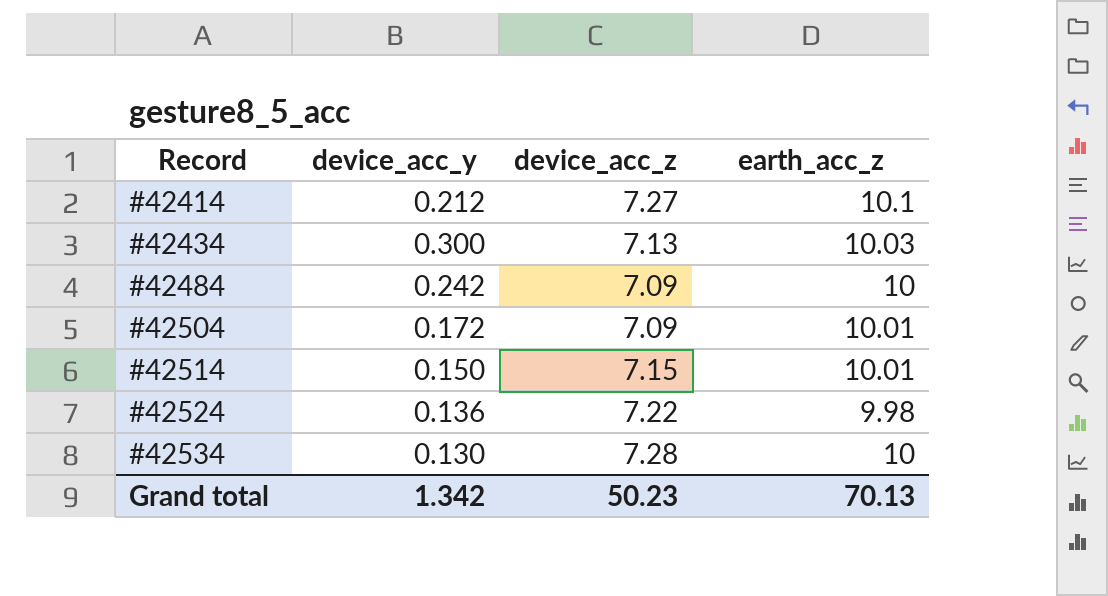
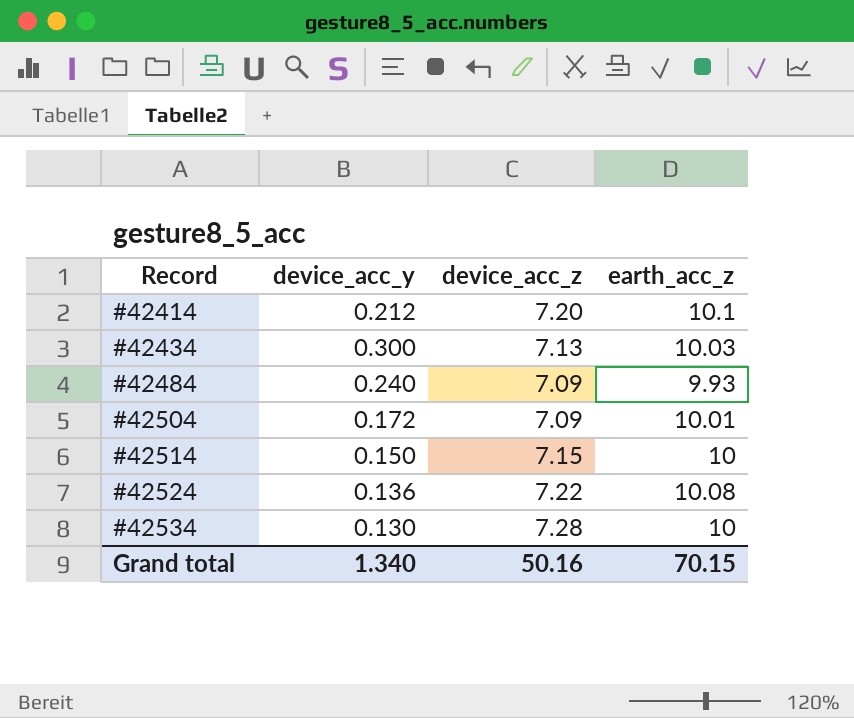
#42414 | device_acc_z: 7.27 -> 7.20
#42484 | device_acc_y: 0.242 -> 0.240
#42484 | earth_acc_z: 10 -> 9.93
#42514 | earth_acc_z: 10.01 -> 10
#42524 | earth_acc_z: 9.98 -> 10.08
Grand total | device_acc_y: 1.342 -> 1.340
Grand total | device_acc_z: 50.23 -> 50.16
Grand total | earth_acc_z: 70.13 -> 70.15

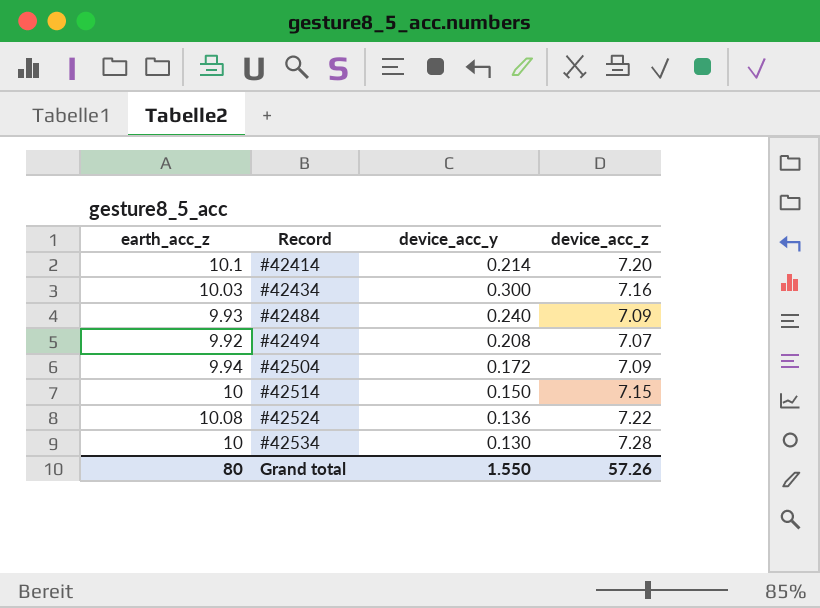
column earth_acc_z | position: 4 -> 1
#42414 | device_acc_y: 0.212 -> 0.214
#42434 | device_acc_z: 7.13 -> 7.16
row #42494: none -> 9.92 | 0.208 | 7.07
#42504 | earth_acc_z: 10.01 -> 9.94
Grand total | earth_acc_z: 70.15 -> 80
Grand total | device_acc_y: 1.340 -> 1.550
Grand total | device_acc_z: 50.16 -> 57.26

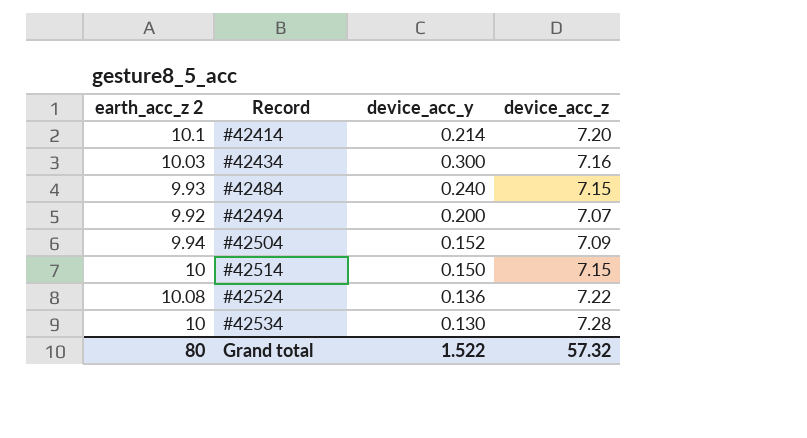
column name: earth_acc_z -> earth_acc_z 2
#42484 | device_acc_z: 7.09 -> 7.15
#42494 | device_acc_y: 0.208 -> 0.200
#42504 | device_acc_y: 0.172 -> 0.152
Grand total | device_acc_y: 1.550 -> 1.522
Grand total | device_acc_z: 57.26 -> 57.32

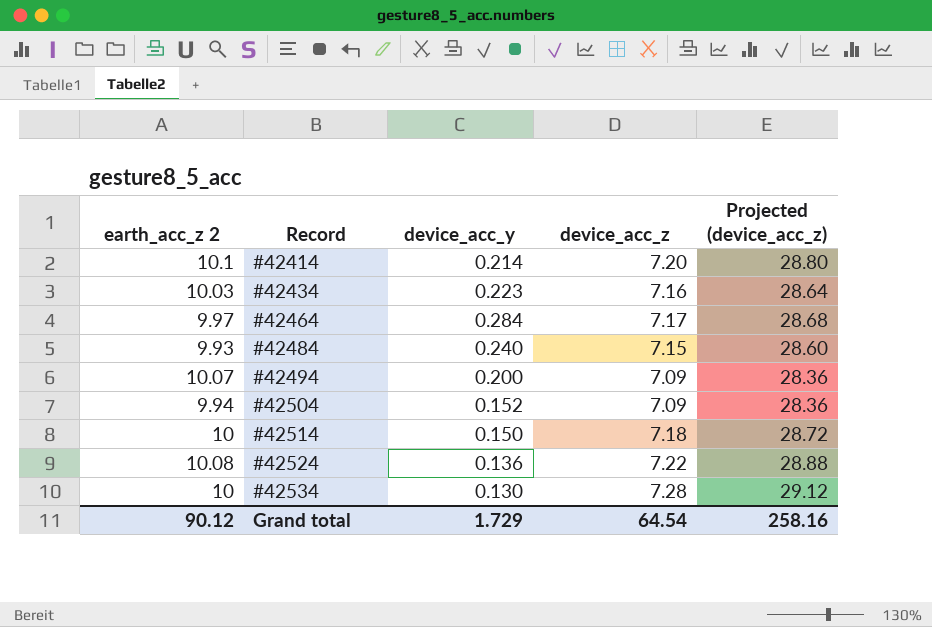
column Projected (device_acc_z) | formula: none -> [device_acc_z] * 4
#42434 | device_acc_y: 0.300 -> 0.223
row #42464: none -> 9.97 | 0.284 | 7.17 | 28.68
#42494 | earth_acc_z 2: 9.92 -> 10.07
#42494 | device_acc_z: 7.07 -> 7.09
#42514 | device_acc_z: 7.15 -> 7.18
Grand total | earth_acc_z 2: 80 -> 90.12
Grand total | device_acc_y: 1.522 -> 1.729
Grand total | device_acc_z: 57.32 -> 64.54

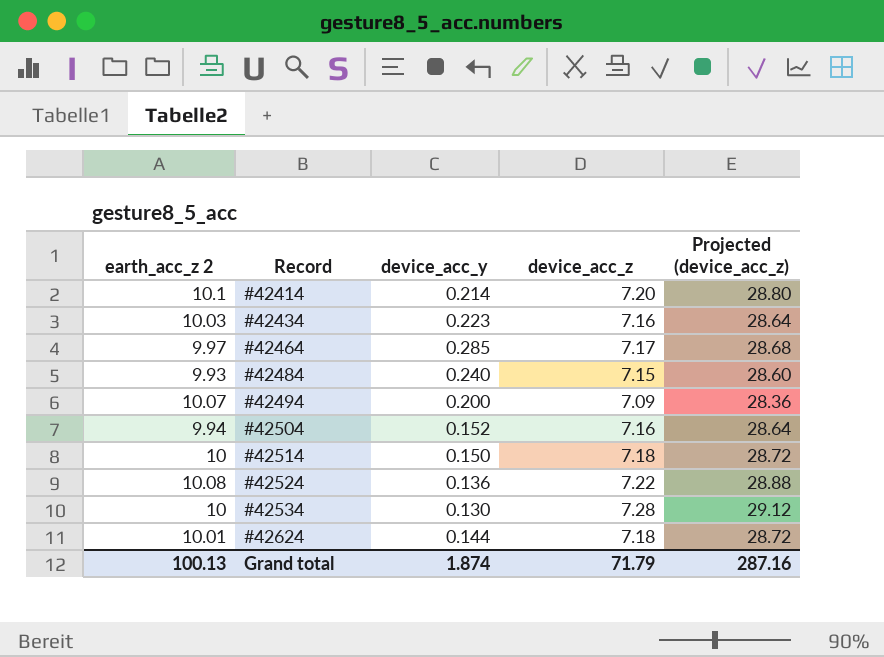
#42464 | device_acc_y: 0.284 -> 0.285
#42504 | device_acc_z: 7.09 -> 7.16
#42504 | Projected (device_acc_z): 28.36 -> 28.64
row #42624: none -> 10.01 | 0.144 | 7.18 | 28.72
Grand total | earth_acc_z 2: 90.12 -> 100.13
Grand total | device_acc_y: 1.729 -> 1.874
Grand total | device_acc_z: 64.54 -> 71.79
Grand total | Projected (device_acc_z): 258.16 -> 287.16

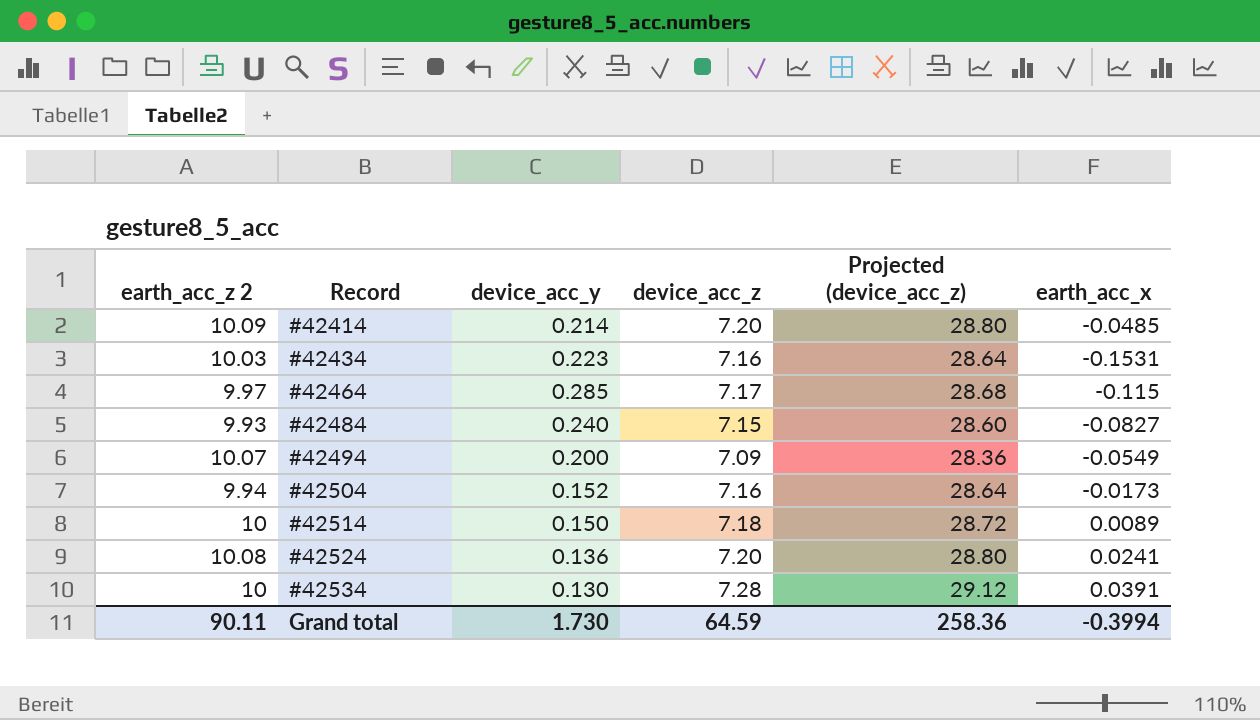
column earth_acc_x | position: none -> 6
row #42624: 10.01 | 0.144 | 7.18 | 28.72 -> none
#42414 | earth_acc_z 2: 10.1 -> 10.09
#42524 | device_acc_z: 7.22 -> 7.20
#42524 | Projected (device_acc_z): 28.88 -> 28.80
Grand total | earth_acc_z 2: 100.13 -> 90.11
Grand total | device_acc_y: 1.874 -> 1.730
Grand total | device_acc_z: 71.79 -> 64.59
Grand total | Projected (device_acc_z): 287.16 -> 258.36

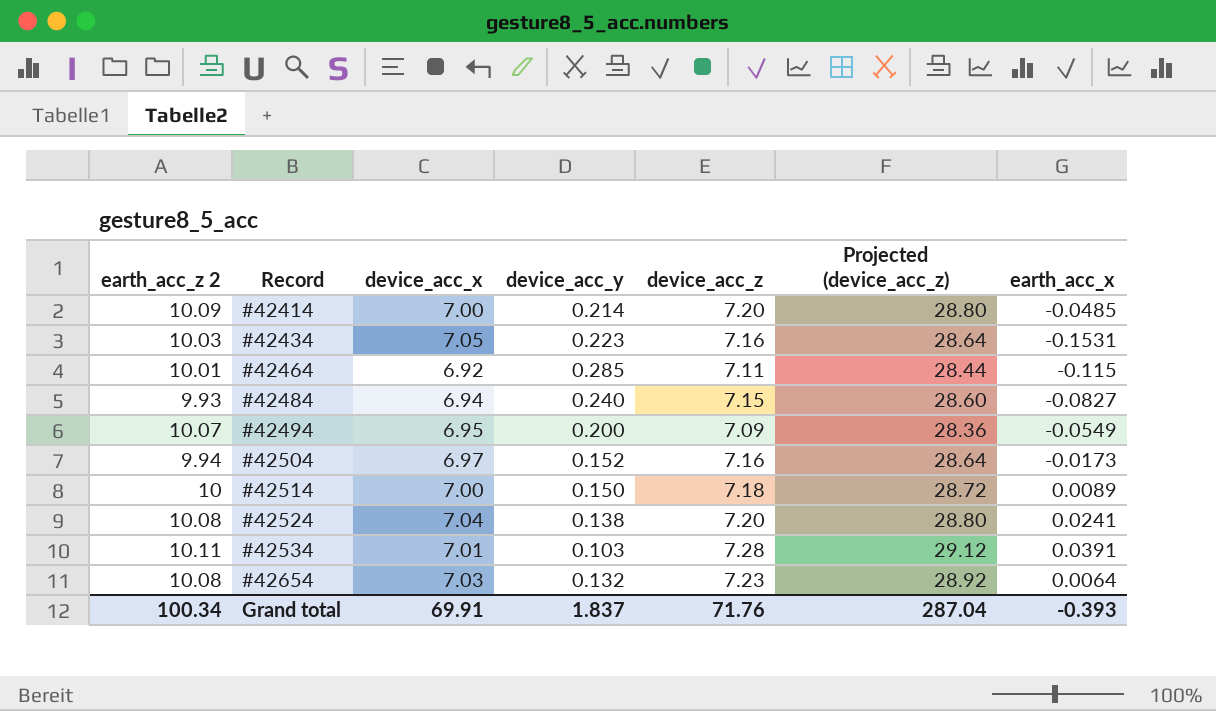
column device_acc_x | position: none -> 3
#42464 | earth_acc_z 2: 9.97 -> 10.01
#42464 | device_acc_z: 7.17 -> 7.11
#42464 | Projected (device_acc_z): 28.68 -> 28.44
#42524 | device_acc_y: 0.136 -> 0.138
#42534 | earth_acc_z 2: 10 -> 10.11
#42534 | device_acc_y: 0.130 -> 0.103
row #42654: none -> 10.08 | 7.03 | 0.132 | 7.23 | 28.92 | 0.0064
Grand total | earth_acc_z 2: 90.11 -> 100.34
Grand total | device_acc_y: 1.730 -> 1.837
Grand total | device_acc_z: 64.59 -> 71.76
Grand total | Projected (device_acc_z): 258.36 -> 287.04
Grand total | earth_acc_x: -0.3994 -> -0.393

